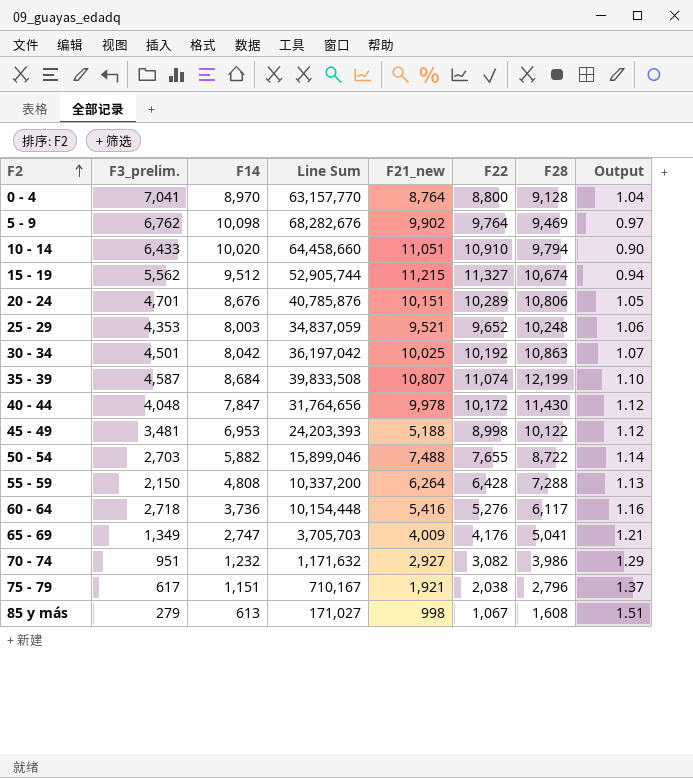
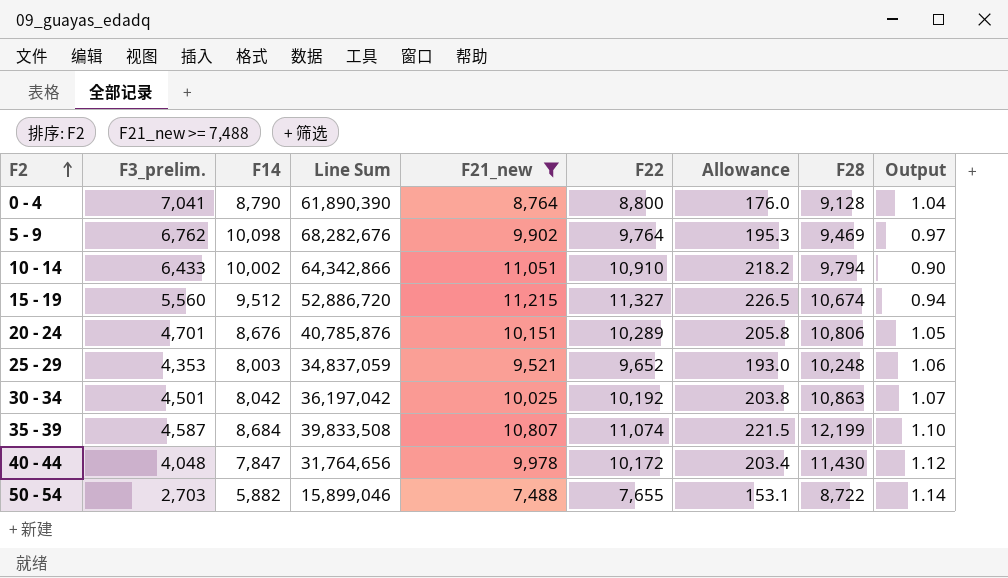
filter: none -> F21_new >= 7,488
column Allowance | formula: none -> [F22] * 0.02
0 - 4 | F14: 8,970 -> 8,790
0 - 4 | Line Sum: 63,157,770 -> 61,890,390
10 - 14 | F14: 10,020 -> 10,002
10 - 14 | Line Sum: 64,458,660 -> 64,342,866
15 - 19 | F3_prelim.: 5,562 -> 5,560
15 - 19 | Line Sum: 52,905,744 -> 52,886,720

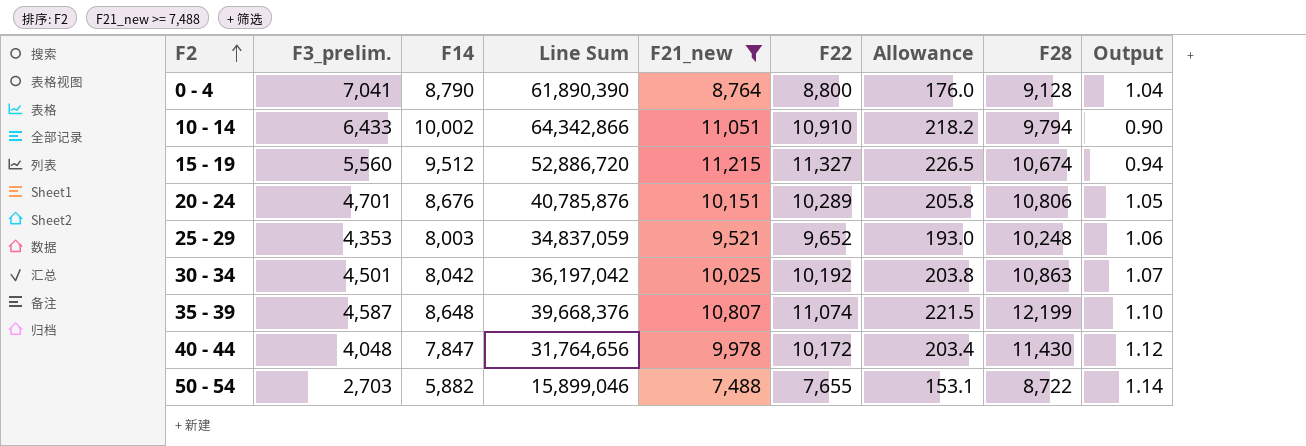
row 5 - 9: 6,762 | 10,098 | 68,282,676 | 9,902 | 9,764 | 195.3 | 9,469 | 0.97 -> none
35 - 39 | F14: 8,684 -> 8,648
35 - 39 | Line Sum: 39,833,508 -> 39,668,376

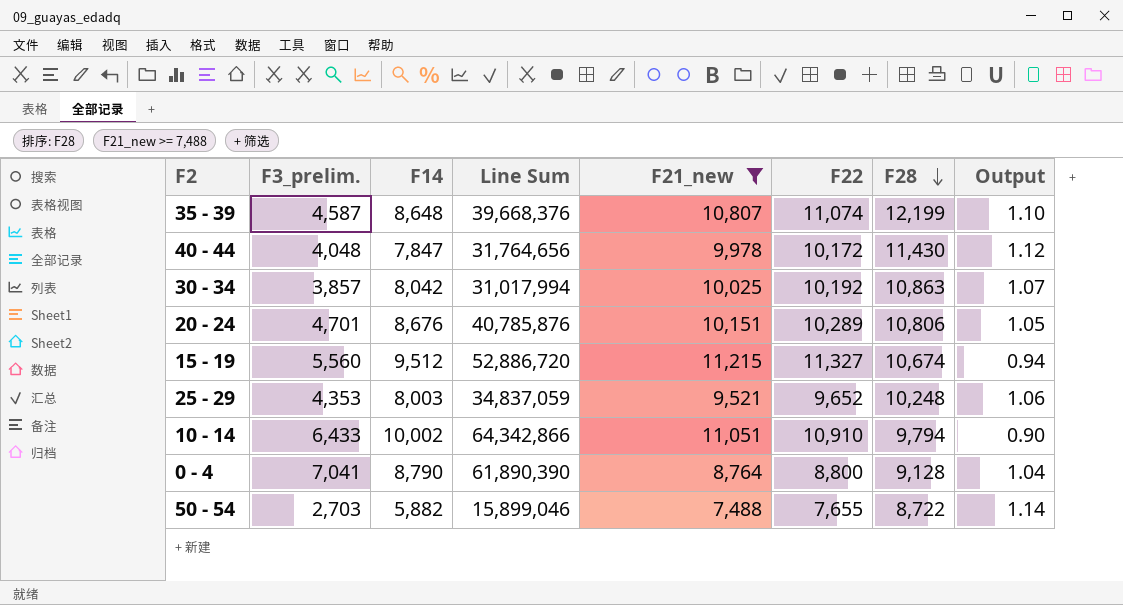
row order: F2 ascending -> F28 descending
column Allowance | formula: [F22] * 0.02 -> none
30 - 34 | F3_prelim.: 4,501 -> 3,857
30 - 34 | Line Sum: 36,197,042 -> 31,017,994

